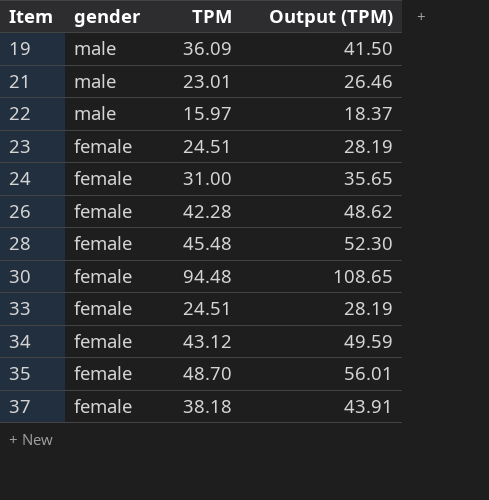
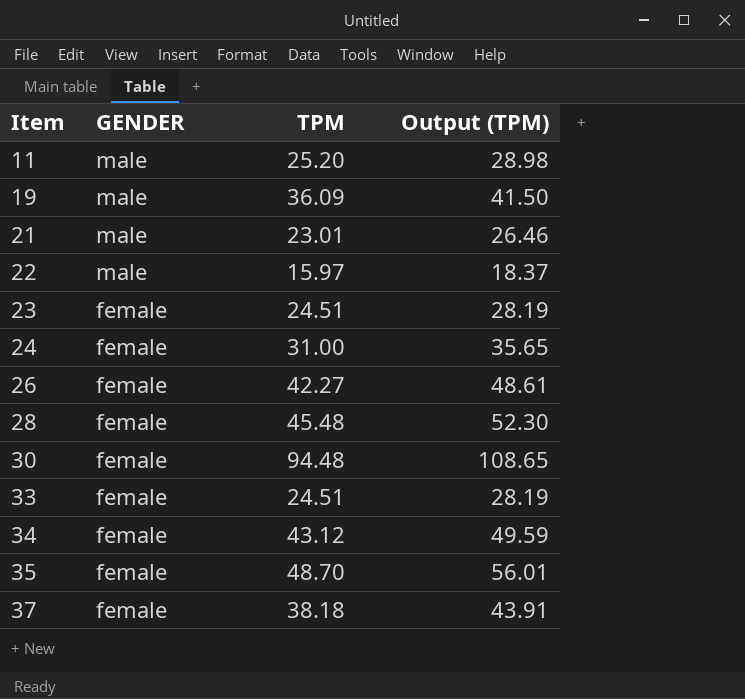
column name: gender -> GENDER
row 11: none -> male | 25.20 | 28.98
26 | TPM: 42.28 -> 42.27
26 | Output (TPM): 48.62 -> 48.61

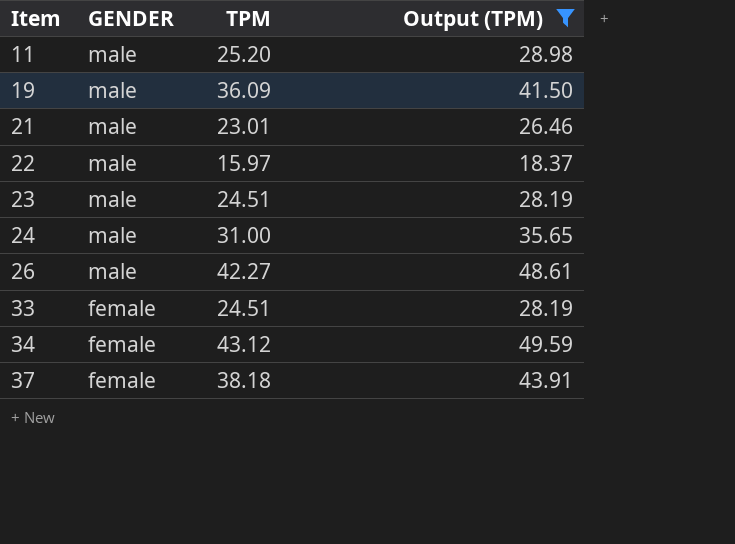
filter: none -> Output (TPM) <= 49.59
23 | GENDER: female -> male
24 | GENDER: female -> male
26 | GENDER: female -> male

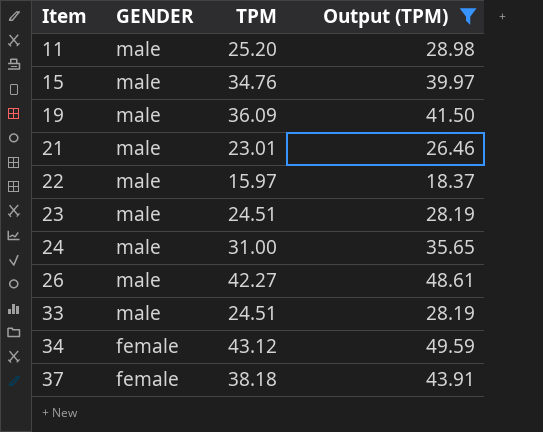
row 15: none -> male | 34.76 | 39.97
33 | GENDER: female -> male

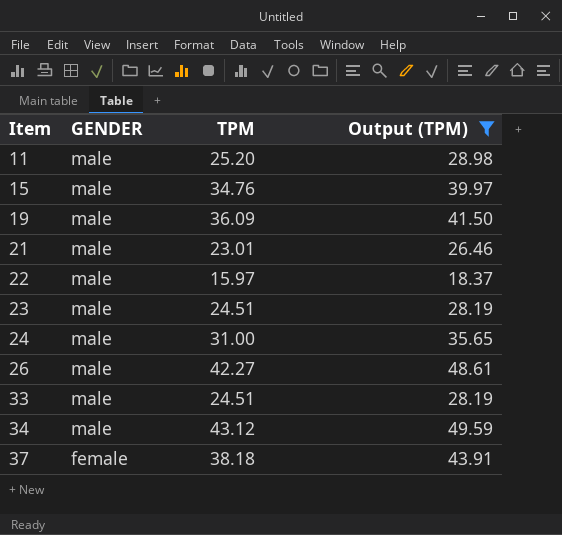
34 | GENDER: female -> male

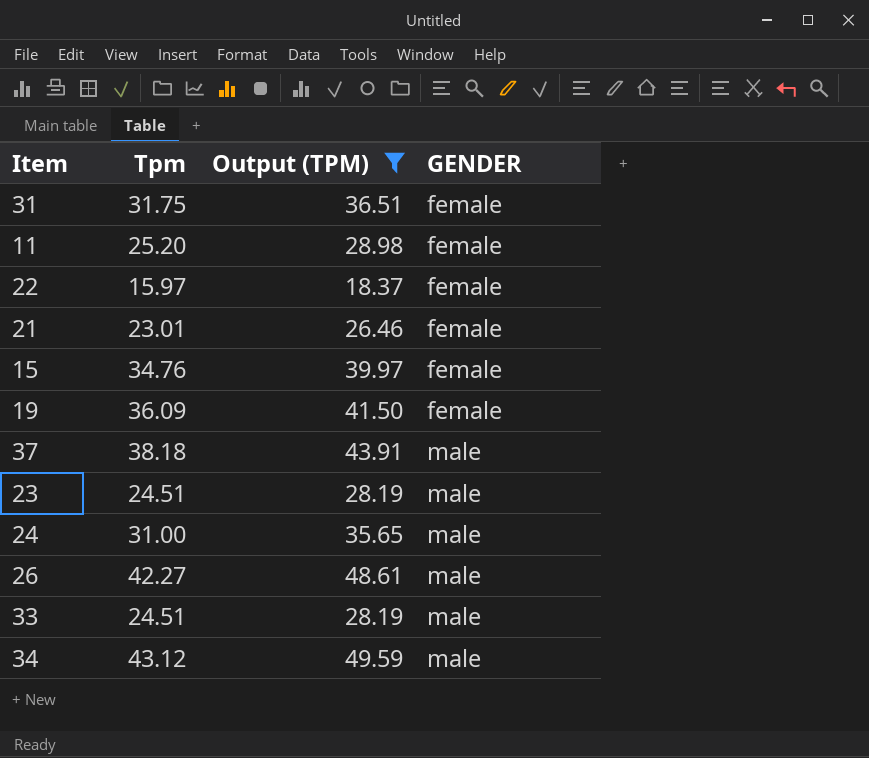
row order: Item ascending -> GENDER ascending
column name: TPM -> Tpm
column GENDER | position: 2 -> 4
row 31: none -> 31.75 | 36.51 | female
11 | GENDER: male -> female
22 | GENDER: male -> female
21 | GENDER: male -> female
15 | GENDER: male -> female
19 | GENDER: male -> female
37 | GENDER: female -> male

